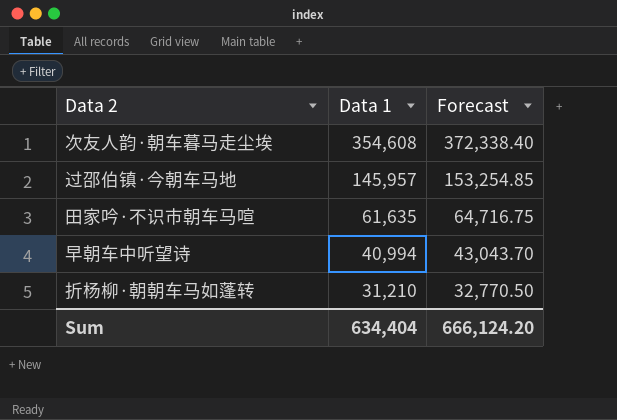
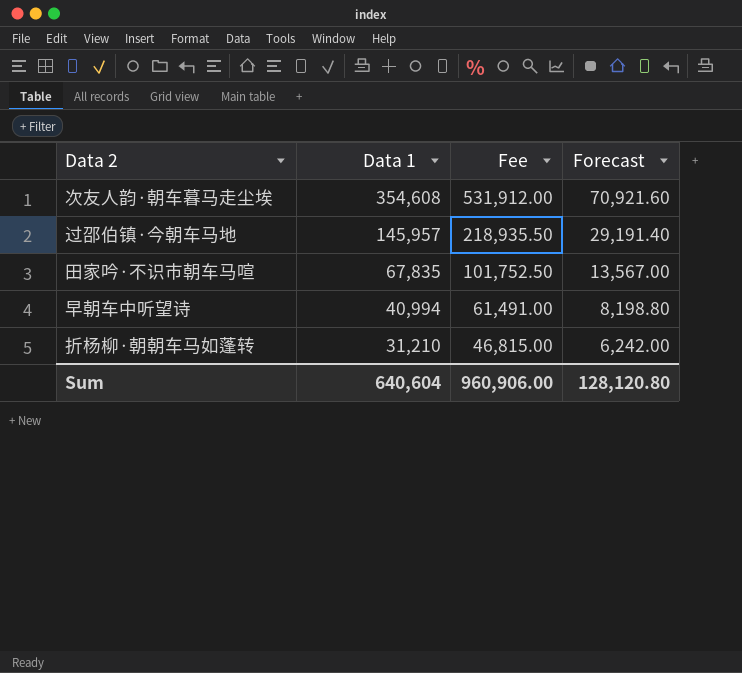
column Fee | formula: none -> [Data 1] * 1.5
column Forecast | formula: [Data 1] * 1.05 -> [Data 1] * 0.2
田家吟·不识市朝车马喧 | Data 1: 61,635 -> 67,835
Sum | Data 1: 634,404 -> 640,604
Sum | Forecast: 666,124.20 -> 128,120.80

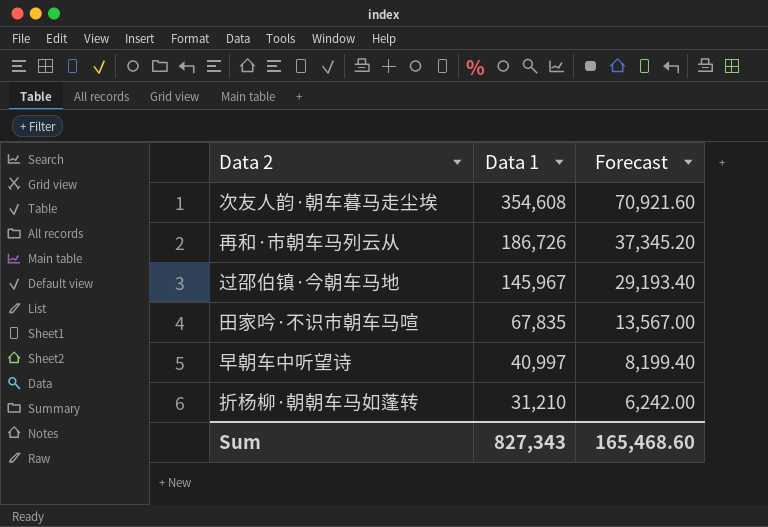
column Fee | formula: [Data 1] * 1.5 -> none
row 再和·市朝车马列云从: none -> 186,726 | 37,345.20
过邵伯镇·今朝车马地 | Data 1: 145,957 -> 145,967
过邵伯镇·今朝车马地 | Forecast: 29,191.40 -> 29,193.40
早朝车中听望诗 | Data 1: 40,994 -> 40,997
早朝车中听望诗 | Forecast: 8,198.80 -> 8,199.40
Sum | Data 1: 640,604 -> 827,343
Sum | Forecast: 128,120.80 -> 165,468.60

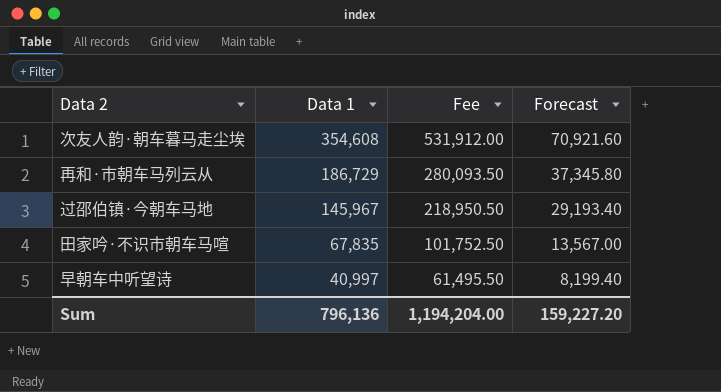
column Fee | formula: none -> [Data 1] * 1.5
row 折杨柳·朝朝车马如蓬转: 31,210 | 6,242.00 -> none
再和·市朝车马列云从 | Data 1: 186,726 -> 186,729
再和·市朝车马列云从 | Forecast: 37,345.20 -> 37,345.80
Sum | Data 1: 827,343 -> 796,136
Sum | Forecast: 165,468.60 -> 159,227.20

